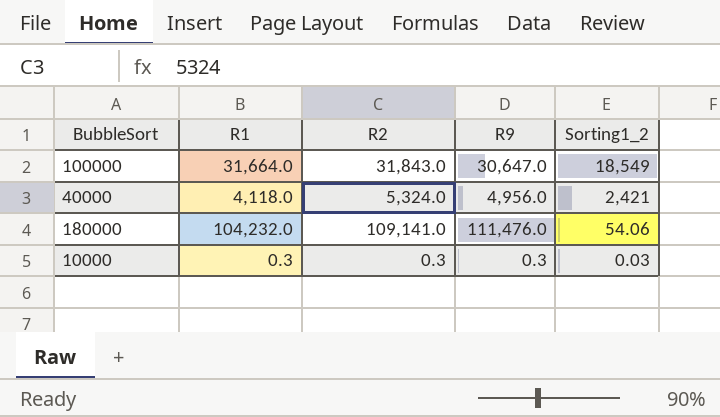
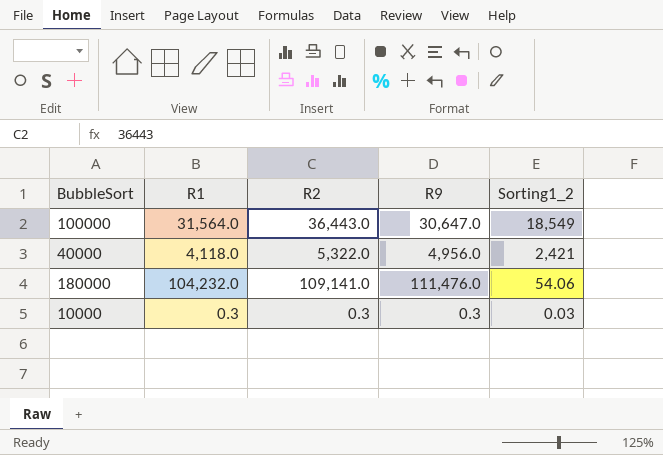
100000 | R1: 31,664.0 -> 31,564.0
100000 | R2: 31,843.0 -> 36,443.0
40000 | R2: 5,324.0 -> 5,322.0

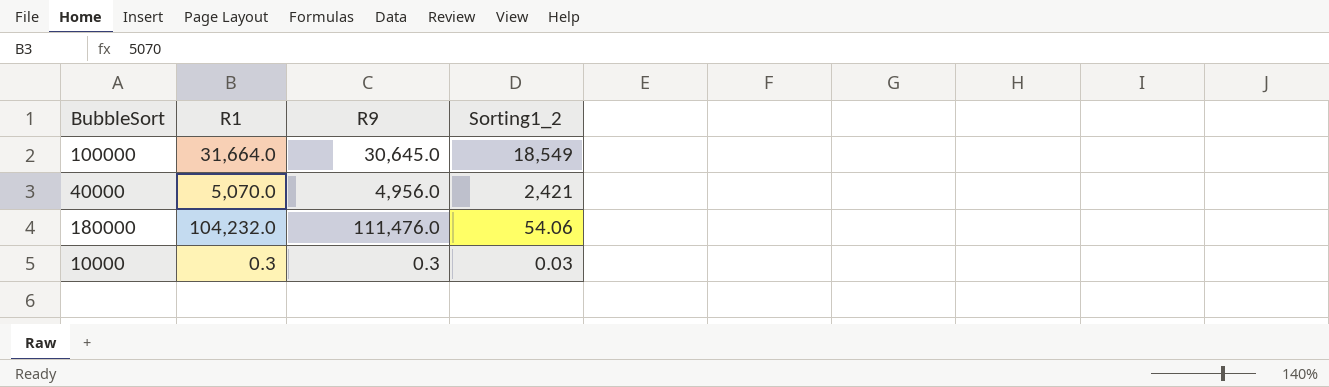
column R2 | position: 3 -> none
100000 | R1: 31,564.0 -> 31,664.0
100000 | R9: 30,647.0 -> 30,645.0
40000 | R1: 4,118.0 -> 5,070.0

